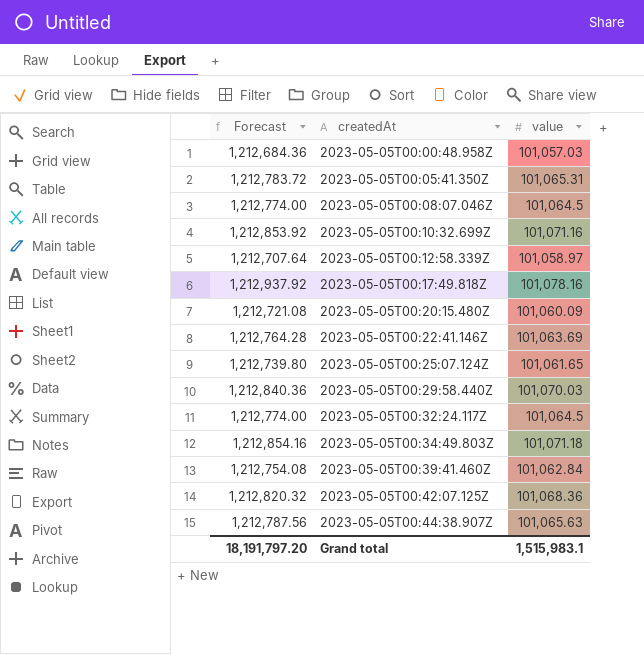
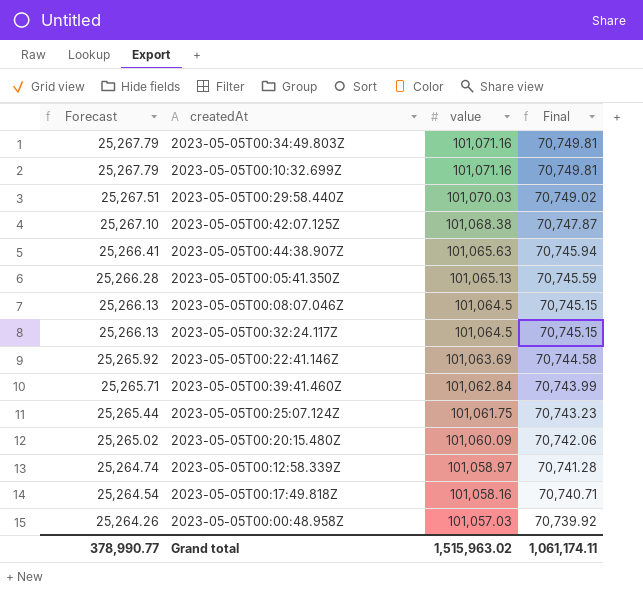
row order: createdAt ascending -> Forecast descending
column Forecast | formula: [value] * 12 -> [value] * 0.25
column Final | formula: none -> [value] * 0.7
2023-05-05T00:34:49.803Z | value: 101,071.18 -> 101,071.16
2023-05-05T00:42:07.125Z | value: 101,068.36 -> 101,068.38
2023-05-05T00:05:41.350Z | value: 101,065.31 -> 101,065.13
2023-05-05T00:25:07.124Z | value: 101,061.65 -> 101,061.75
2023-05-05T00:17:49.818Z | value: 101,078.16 -> 101,058.16
Grand total | Forecast: 18,191,797.20 -> 378,990.77
Grand total | value: 1,515,983.1 -> 1,515,963.02

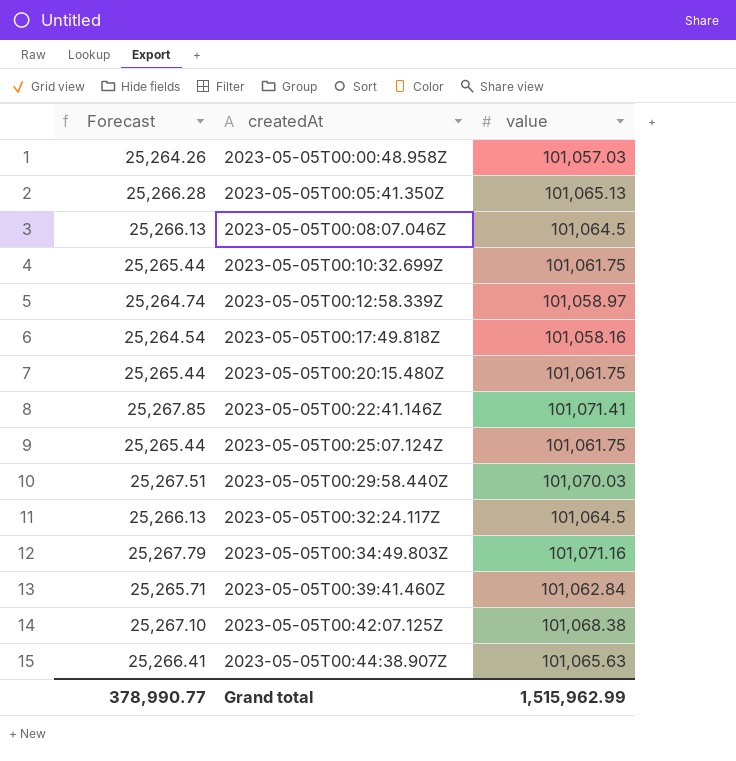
row order: Forecast descending -> createdAt ascending
column Final | formula: [value] * 0.7 -> none
2023-05-05T00:10:32.699Z | Forecast: 25,267.79 -> 25,265.44
2023-05-05T00:10:32.699Z | value: 101,071.16 -> 101,061.75
2023-05-05T00:20:15.480Z | Forecast: 25,265.02 -> 25,265.44
2023-05-05T00:20:15.480Z | value: 101,060.09 -> 101,061.75
2023-05-05T00:22:41.146Z | Forecast: 25,265.92 -> 25,267.85
2023-05-05T00:22:41.146Z | value: 101,063.69 -> 101,071.41
Grand total | value: 1,515,963.02 -> 1,515,962.99

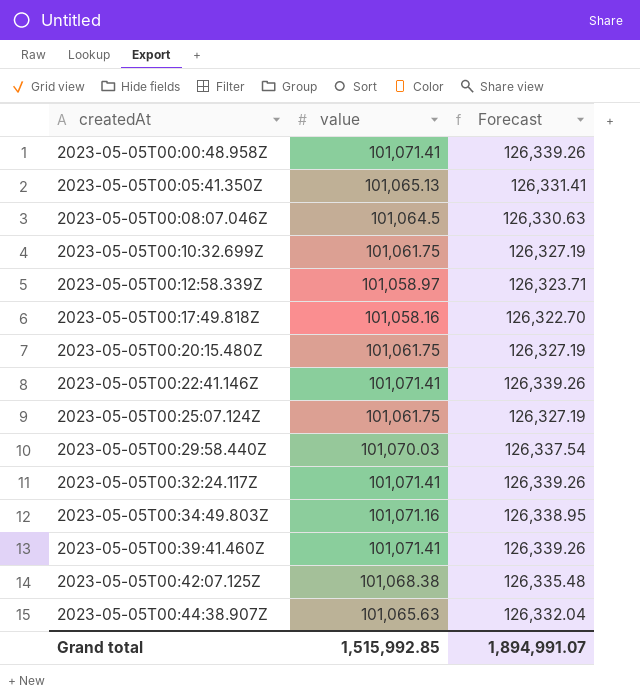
column Forecast | formula: [value] * 0.25 -> [value] * 1.25
column Forecast | position: 1 -> 3
2023-05-05T00:00:48.958Z | value: 101,057.03 -> 101,071.41
2023-05-05T00:32:24.117Z | value: 101,064.5 -> 101,071.41
2023-05-05T00:39:41.460Z | value: 101,062.84 -> 101,071.41
Grand total | value: 1,515,962.99 -> 1,515,992.85
Grand total | Forecast: 378,990.77 -> 1,894,991.07

